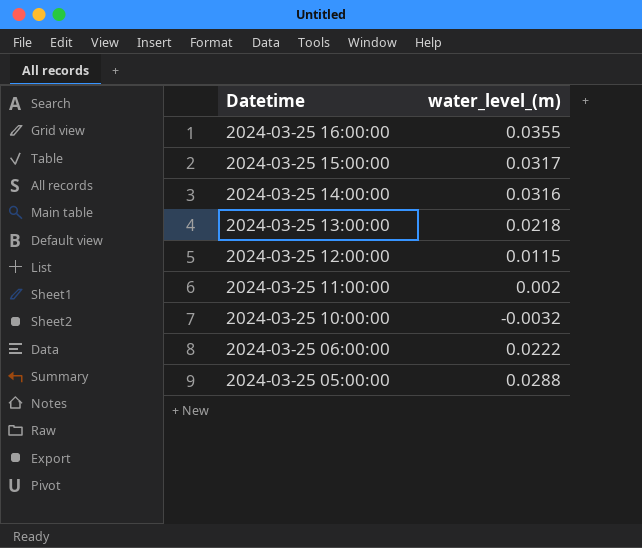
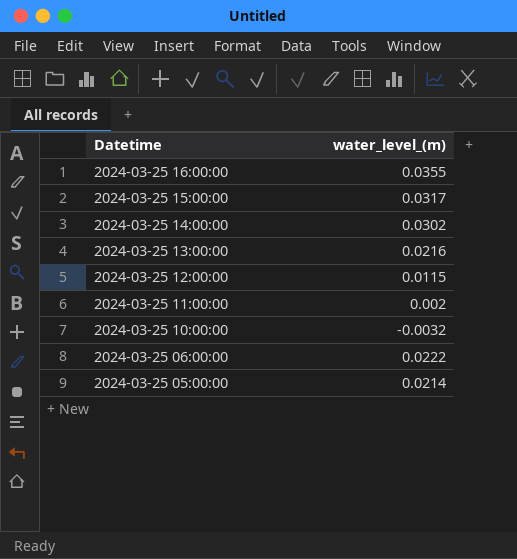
2024-03-25 14:00:00 | water_level_(m): 0.0316 -> 0.0302
2024-03-25 13:00:00 | water_level_(m): 0.0218 -> 0.0216
2024-03-25 05:00:00 | water_level_(m): 0.0288 -> 0.0214

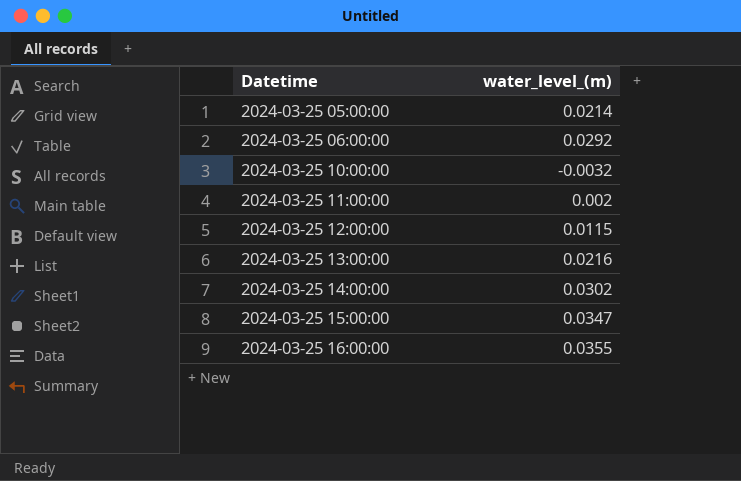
row order: Datetime descending -> Datetime ascending
2024-03-25 06:00:00 | water_level_(m): 0.0222 -> 0.0292
2024-03-25 15:00:00 | water_level_(m): 0.0317 -> 0.0347

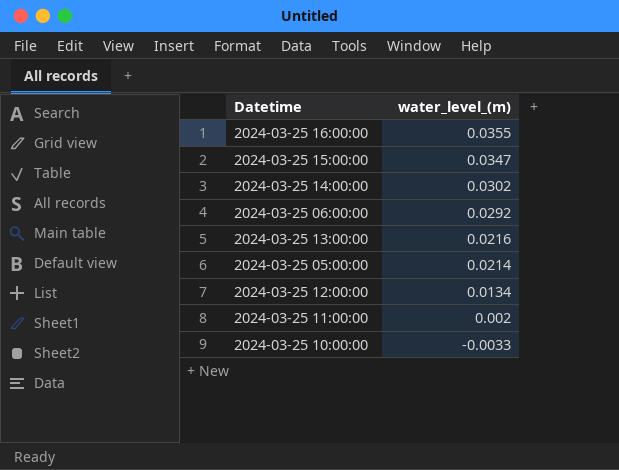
row order: Datetime ascending -> water_level_(m) descending
2024-03-25 12:00:00 | water_level_(m): 0.0115 -> 0.0134
2024-03-25 10:00:00 | water_level_(m): -0.0032 -> -0.0033

